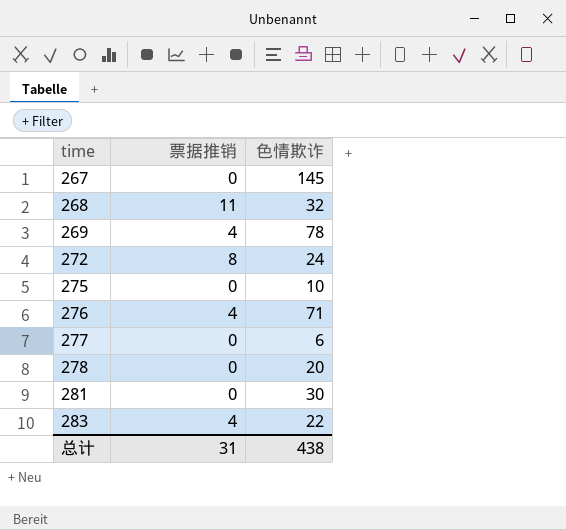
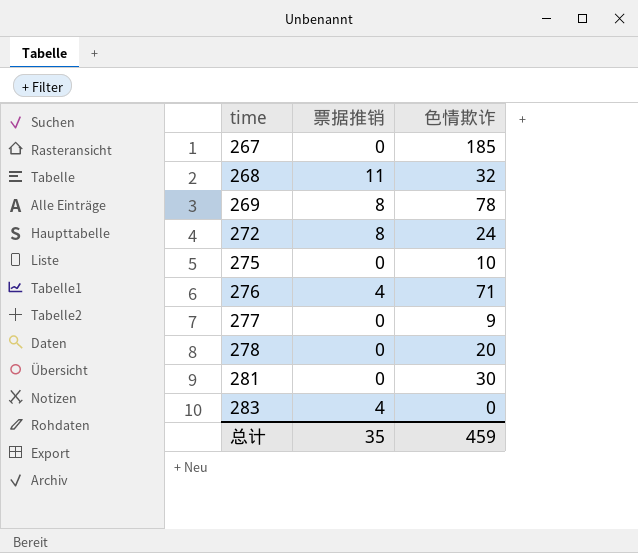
267 | 色情欺诈: 145 -> 185
269 | 票据推销: 4 -> 8
277 | 色情欺诈: 6 -> 9
283 | 色情欺诈: 22 -> 0
总计 | 票据推销: 31 -> 35
总计 | 色情欺诈: 438 -> 459

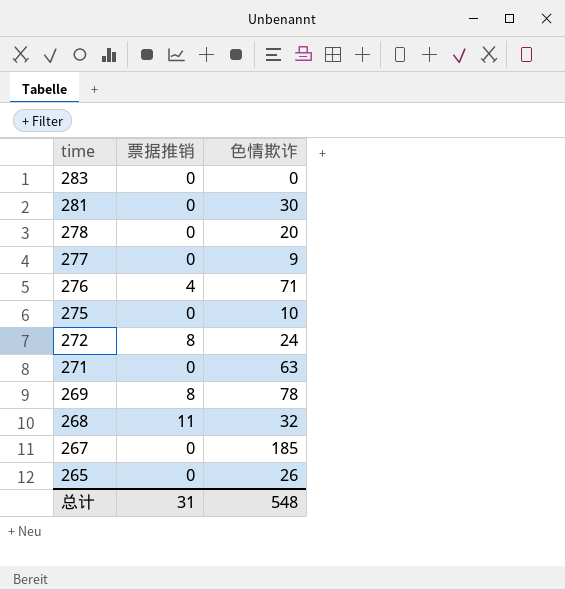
row order: time ascending -> time descending
283 | 票据推销: 4 -> 0
row 271: none -> 0 | 63
row 265: none -> 0 | 26
总计 | 票据推销: 35 -> 31
总计 | 色情欺诈: 459 -> 548

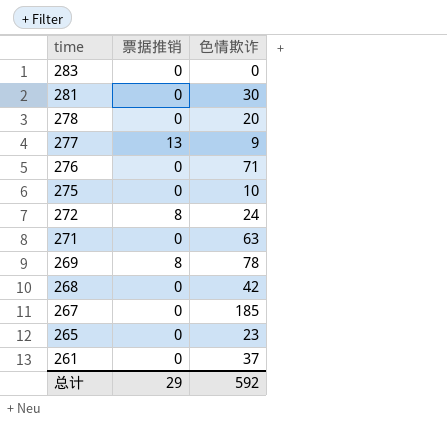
277 | 票据推销: 0 -> 13
276 | 票据推销: 4 -> 0
268 | 票据推销: 11 -> 0
268 | 色情欺诈: 32 -> 42
265 | 色情欺诈: 26 -> 23
row 261: none -> 0 | 37
总计 | 票据推销: 31 -> 29
总计 | 色情欺诈: 548 -> 592

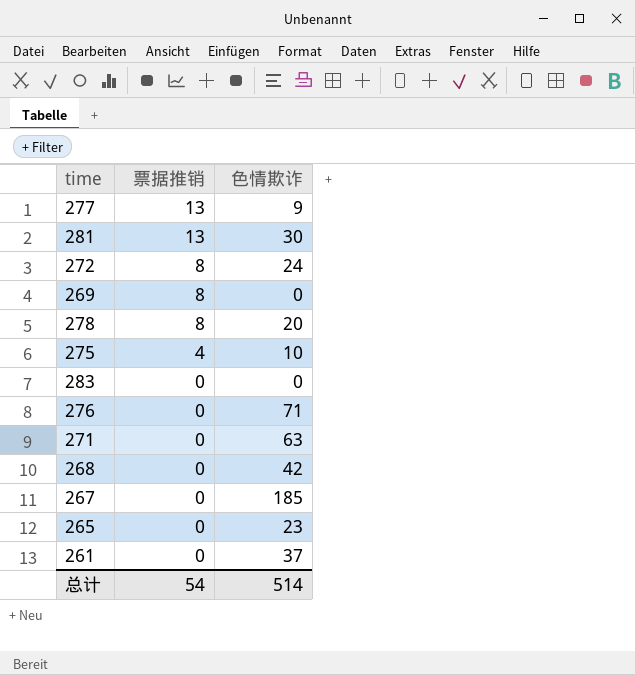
row order: time descending -> 票据推销 descending
281 | 票据推销: 0 -> 13
269 | 色情欺诈: 78 -> 0
278 | 票据推销: 0 -> 8
275 | 票据推销: 0 -> 4
总计 | 票据推销: 29 -> 54
总计 | 色情欺诈: 592 -> 514

